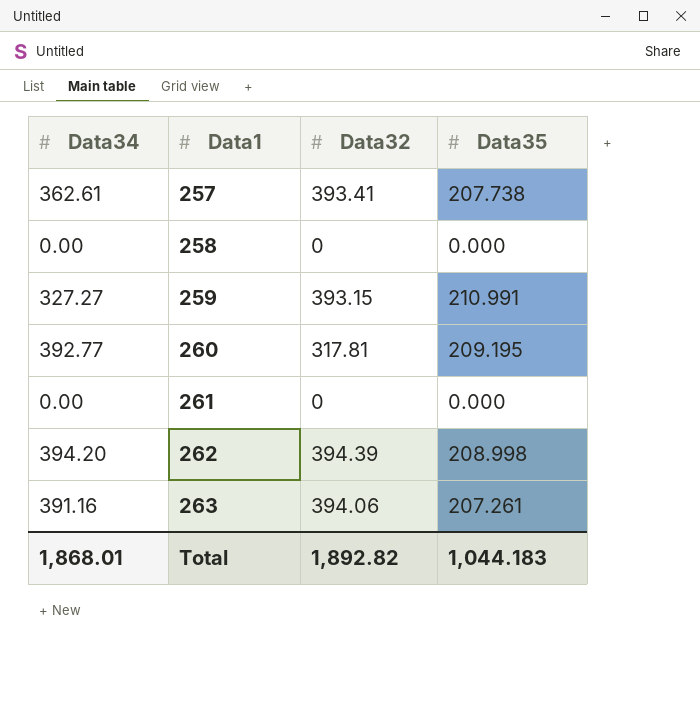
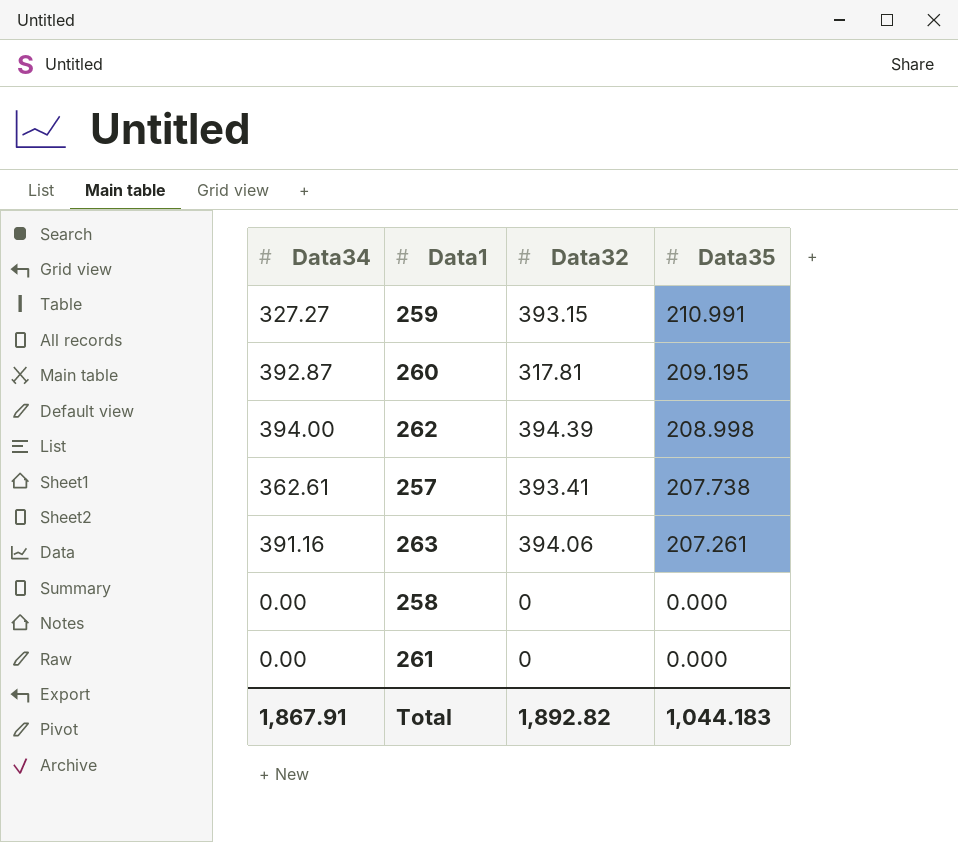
row order: Data1 ascending -> Data35 descending
260 | Data34: 392.77 -> 392.87
262 | Data34: 394.20 -> 394.00
Total | Data34: 1,868.01 -> 1,867.91

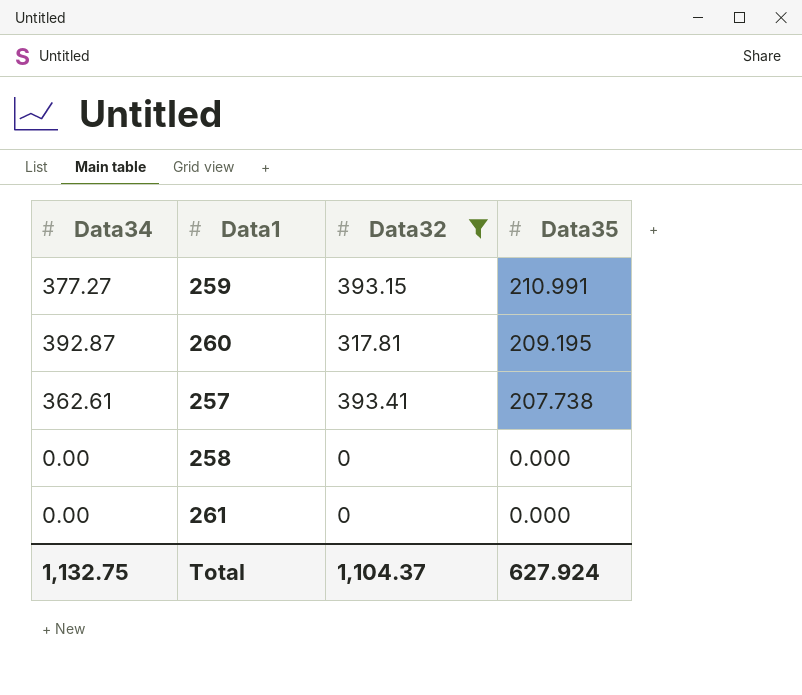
filter: none -> Data32 <= 393.41
259 | Data34: 327.27 -> 377.27
Total | Data34: 1,867.91 -> 1,132.75
Total | Data32: 1,892.82 -> 1,104.37
Total | Data35: 1,044.183 -> 627.924

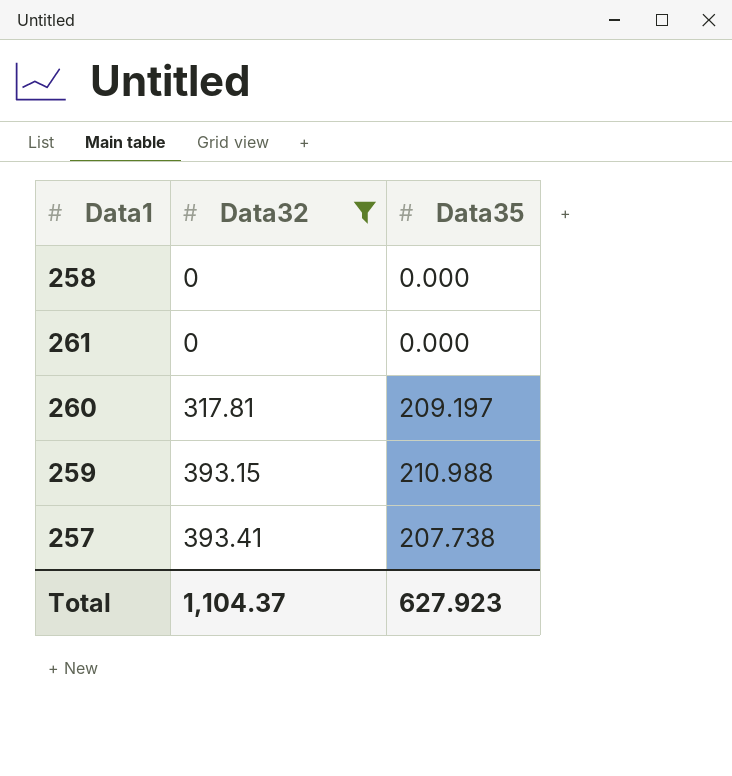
row order: Data35 descending -> Data32 ascending
column Data34 | position: 1 -> none
260 | Data35: 209.195 -> 209.197
259 | Data35: 210.991 -> 210.988
Total | Data35: 627.924 -> 627.923

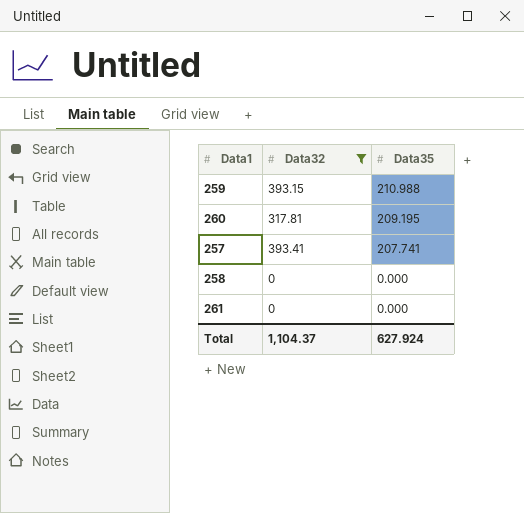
row order: Data32 ascending -> Data35 descending
260 | Data35: 209.197 -> 209.195
257 | Data35: 207.738 -> 207.741
Total | Data35: 627.923 -> 627.924

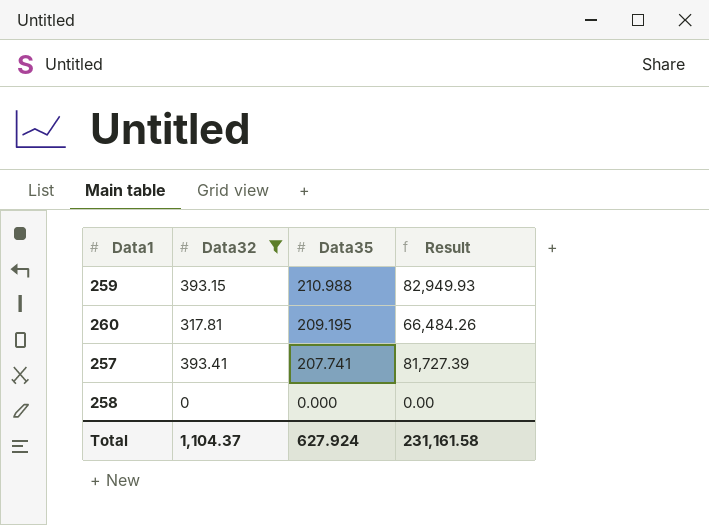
column Result | formula: none -> [Data32] * [Data35]
row 261: 0 | 0.000 -> none

